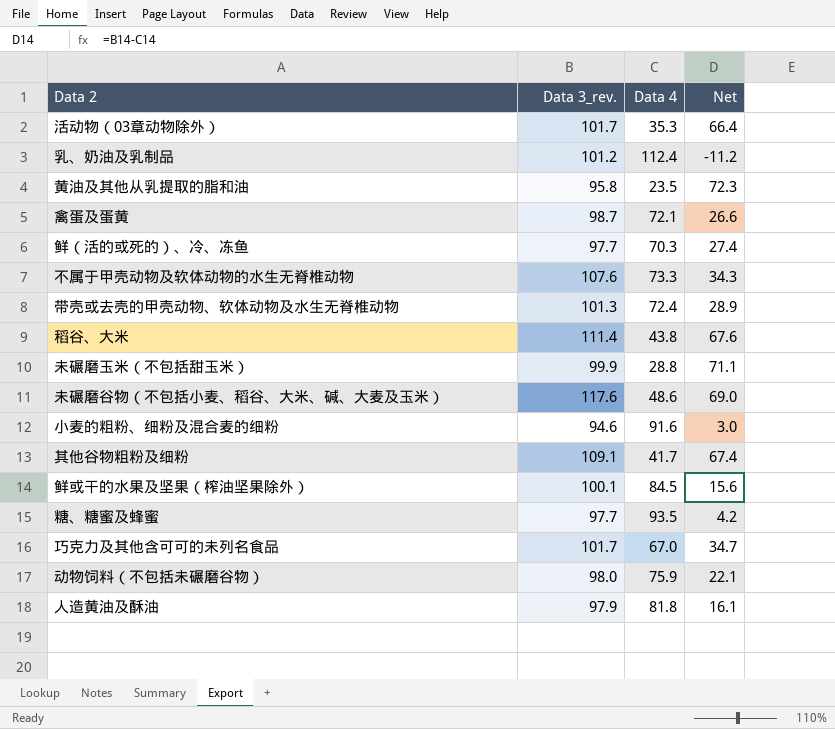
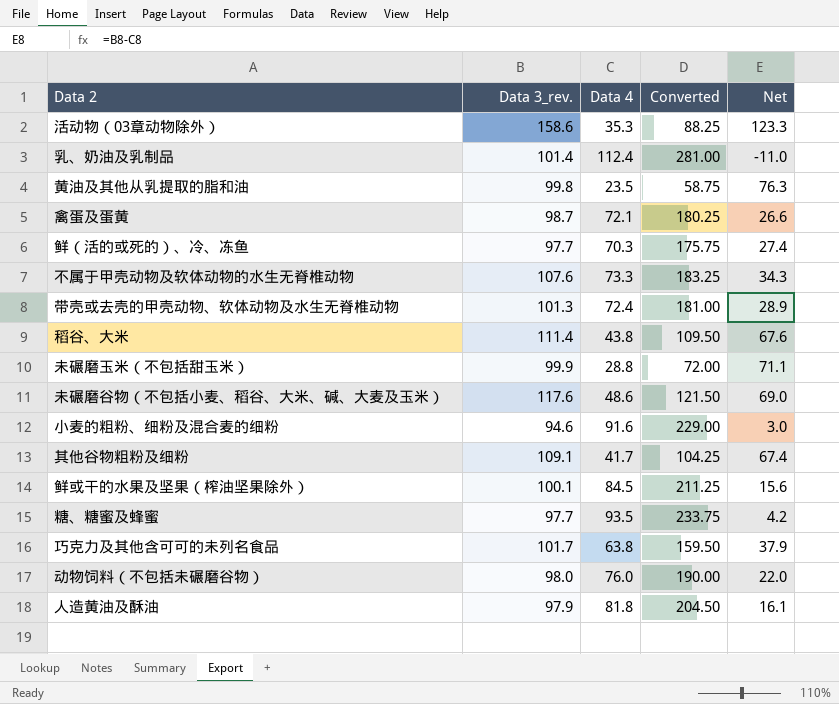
column Converted | formula: none -> [Data 4] * 2.5
活动物（03章动物除外） | Data 3_rev.: 101.7 -> 158.6
活动物（03章动物除外） | Net: 66.4 -> 123.3
乳、奶油及乳制品 | Data 3_rev.: 101.2 -> 101.4
乳、奶油及乳制品 | Net: -11.2 -> -11.0
黄油及其他从乳提取的脂和油 | Data 3_rev.: 95.8 -> 99.8
黄油及其他从乳提取的脂和油 | Net: 72.3 -> 76.3
巧克力及其他含可可的未列名食品 | Data 4: 67.0 -> 63.8
巧克力及其他含可可的未列名食品 | Net: 34.7 -> 37.9
动物饲料（不包括未碾磨谷物） | Data 4: 75.9 -> 76.0
动物饲料（不包括未碾磨谷物） | Net: 22.1 -> 22.0

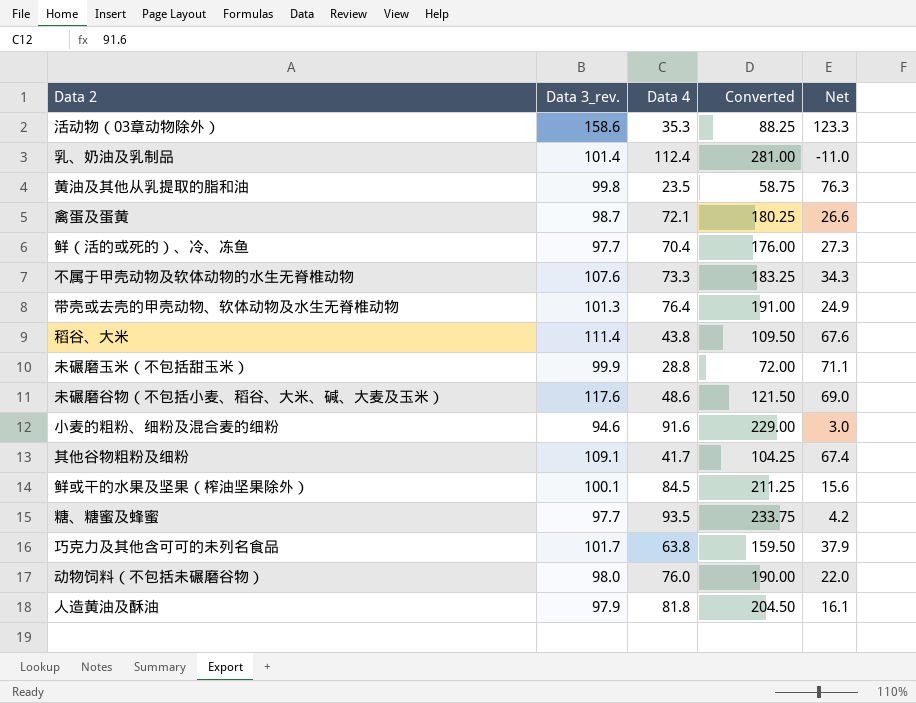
鲜（活的或死的）、冷、冻鱼 | Data 4: 70.3 -> 70.4
鲜（活的或死的）、冷、冻鱼 | Converted: 175.75 -> 176.00
鲜（活的或死的）、冷、冻鱼 | Net: 27.4 -> 27.3
带壳或去壳的甲壳动物、软体动物及水生无脊椎动物 | Data 4: 72.4 -> 76.4
带壳或去壳的甲壳动物、软体动物及水生无脊椎动物 | Converted: 181.00 -> 191.00
带壳或去壳的甲壳动物、软体动物及水生无脊椎动物 | Net: 28.9 -> 24.9

